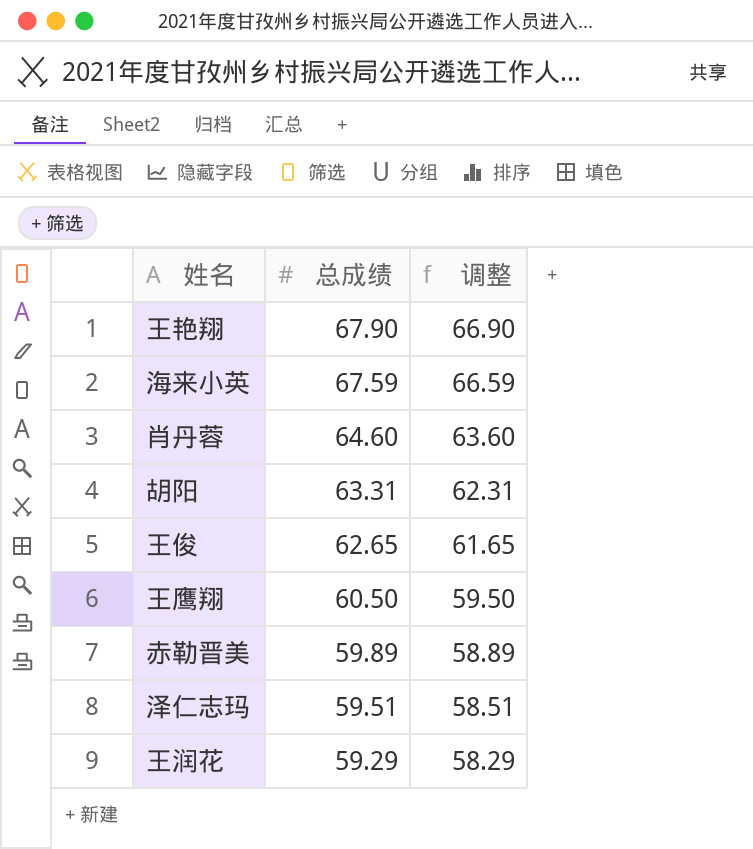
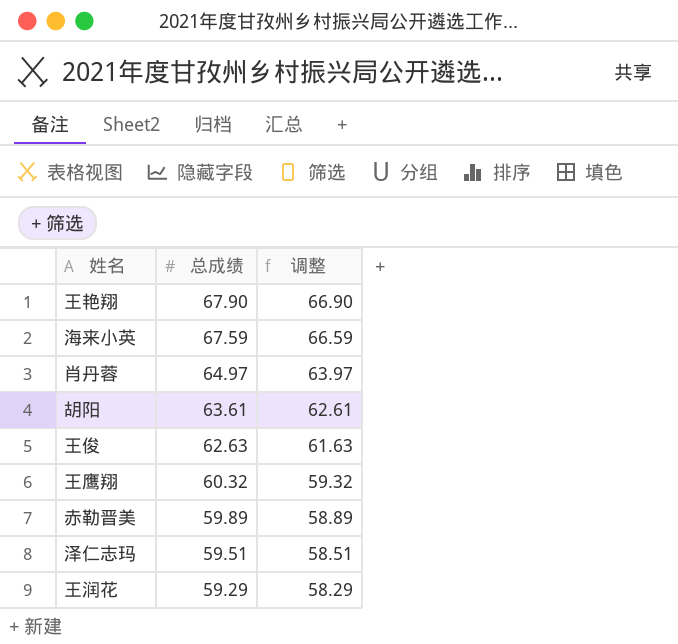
肖丹蓉 | 总成绩: 64.60 -> 64.97
肖丹蓉 | 调整: 63.60 -> 63.97
胡阳 | 总成绩: 63.31 -> 63.61
胡阳 | 调整: 62.31 -> 62.61
王俊 | 总成绩: 62.65 -> 62.63
王俊 | 调整: 61.65 -> 61.63
王鹰翔 | 总成绩: 60.50 -> 60.32
王鹰翔 | 调整: 59.50 -> 59.32

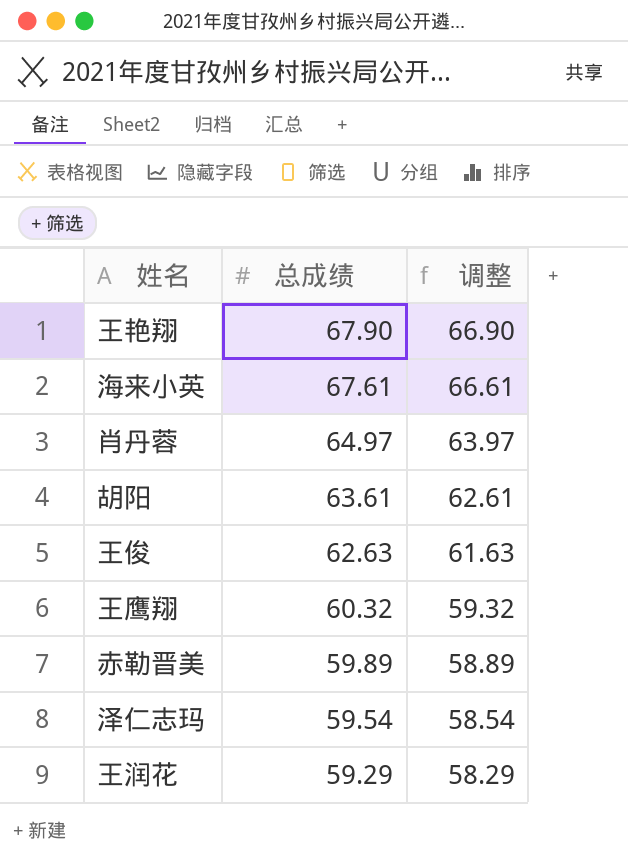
海来小英 | 总成绩: 67.59 -> 67.61
海来小英 | 调整: 66.59 -> 66.61
泽仁志玛 | 总成绩: 59.51 -> 59.54
泽仁志玛 | 调整: 58.51 -> 58.54

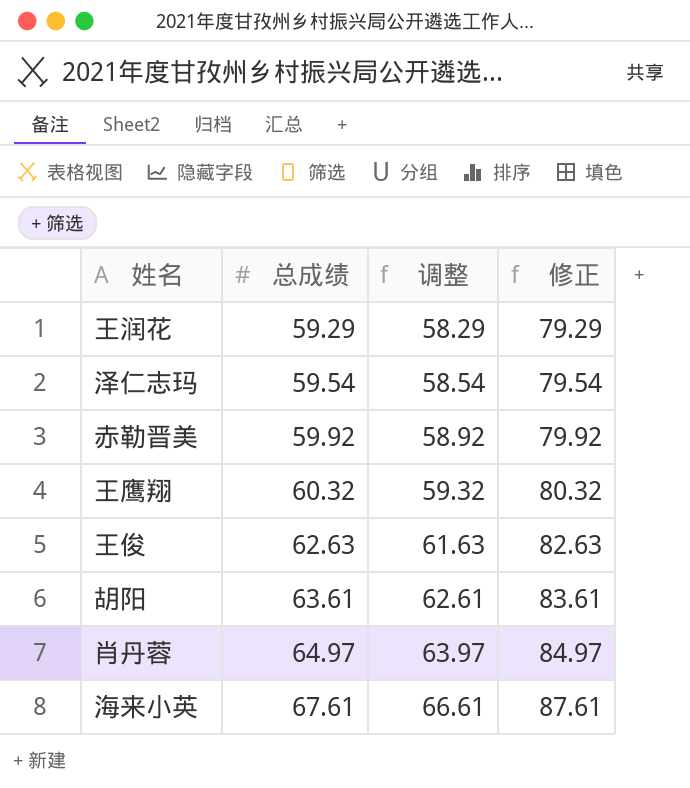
row order: 总成绩 descending -> 总成绩 ascending
column 修正 | formula: none -> [总成绩] + 20
row 王艳翔: 67.90 | 66.90 -> none
赤勒晋美 | 总成绩: 59.89 -> 59.92
赤勒晋美 | 调整: 58.89 -> 58.92

